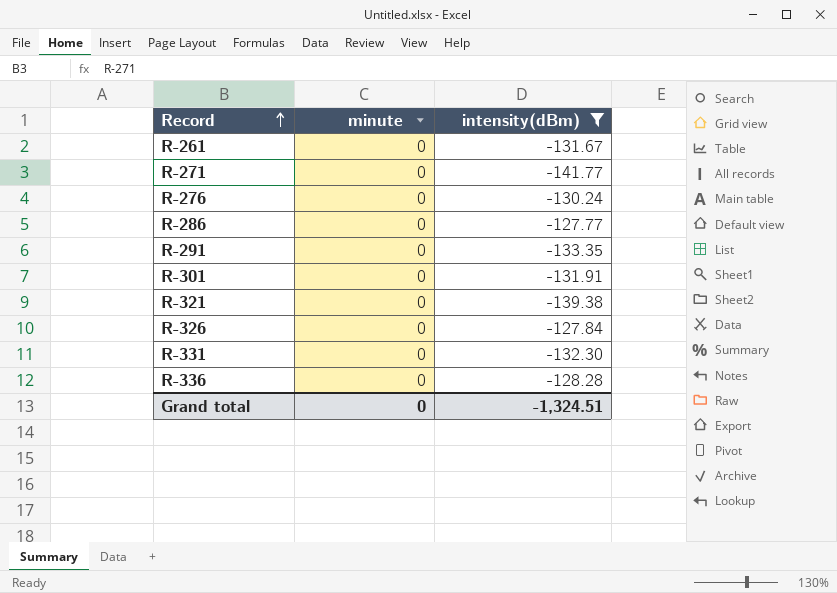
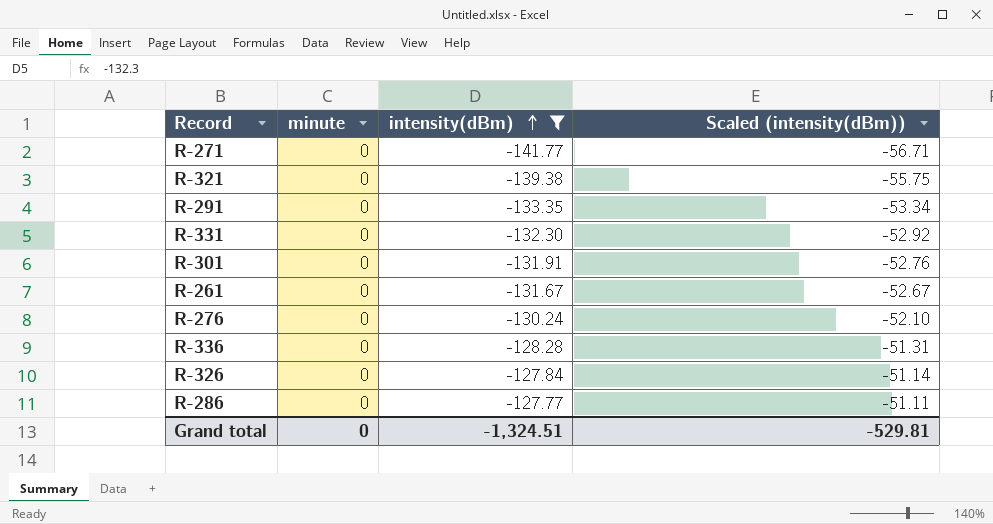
row order: Record ascending -> intensity(dBm) ascending
column Scaled (intensity(dBm)) | formula: none -> [intensity(dBm)] * 0.4

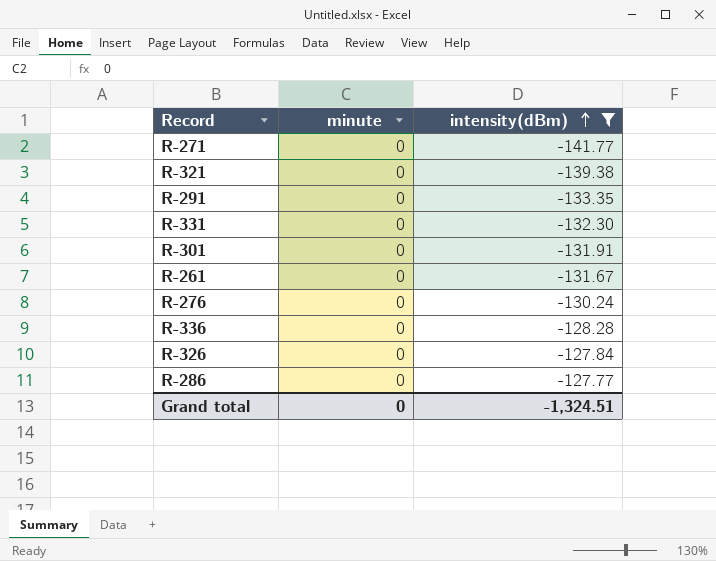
column Scaled (intensity(dBm)) | formula: [intensity(dBm)] * 0.4 -> none

